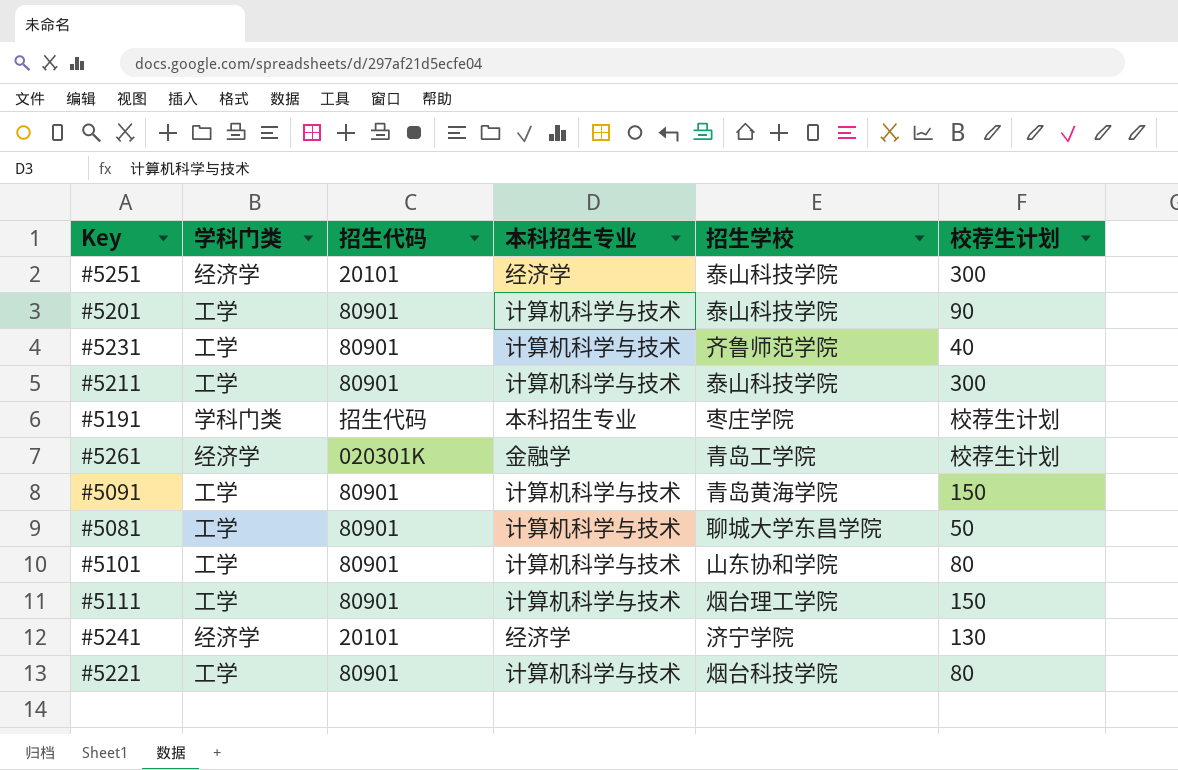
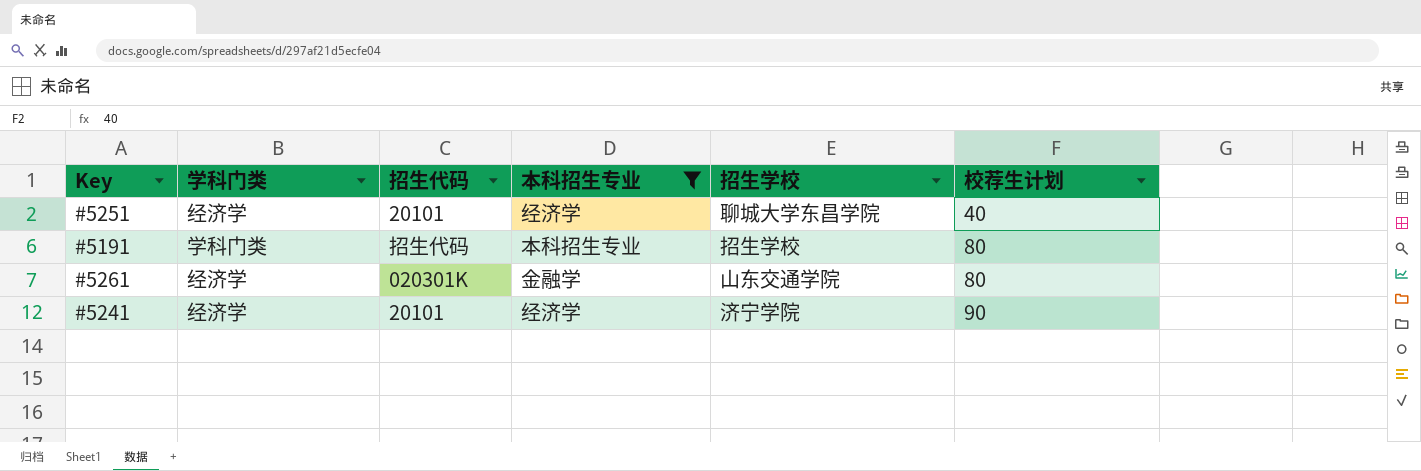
filter: none -> 本科招生专业 != 计算机科学与技术
#5251 | 招生学校: 泰山科技学院 -> 聊城大学东昌学院
#5251 | 校荐生计划: 300 -> 40
#5191 | 招生学校: 枣庄学院 -> 招生学校
#5191 | 校荐生计划: 校荐生计划 -> 80
#5261 | 招生学校: 青岛工学院 -> 山东交通学院
#5261 | 校荐生计划: 校荐生计划 -> 80
#5241 | 校荐生计划: 130 -> 90

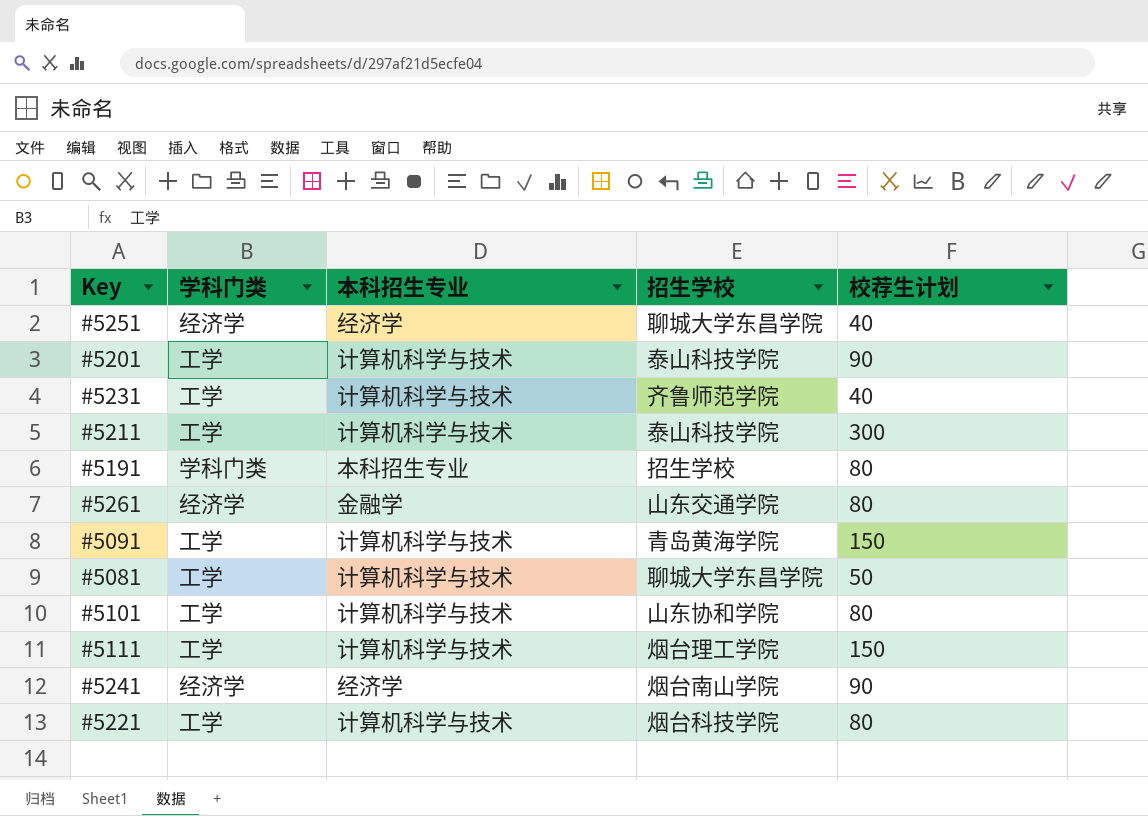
filter: 本科招生专业 != 计算机科学与技术 -> none
column 招生代码 | position: 3 -> none
#5241 | 招生学校: 济宁学院 -> 烟台南山学院

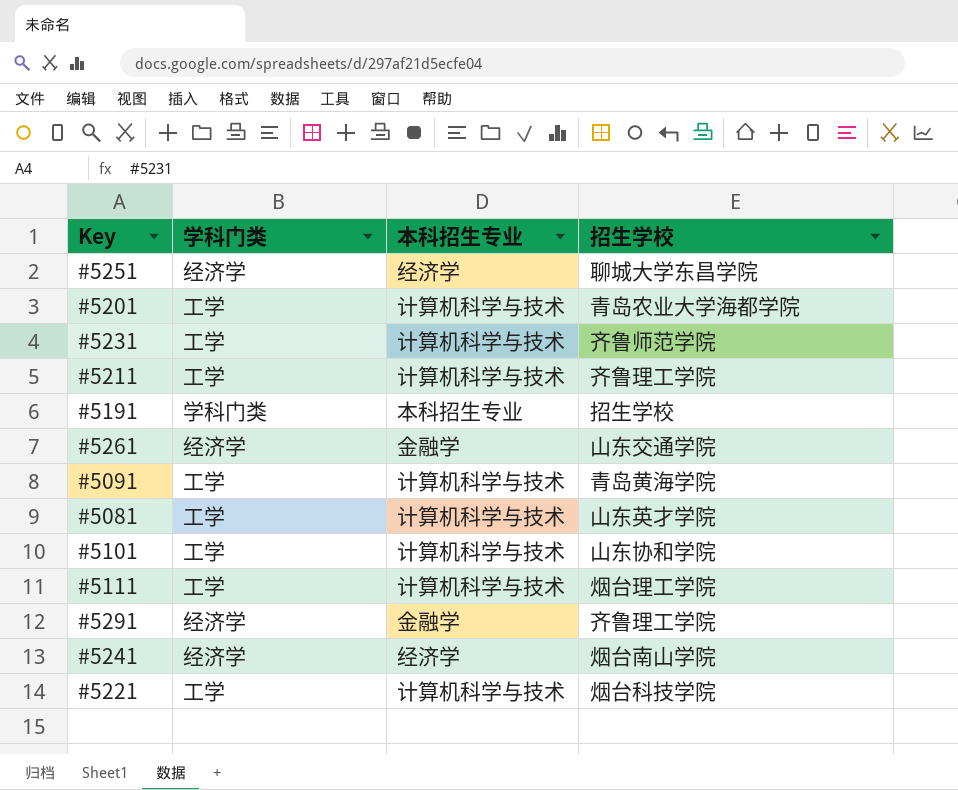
column 校荐生计划 | position: 5 -> none
#5201 | 招生学校: 泰山科技学院 -> 青岛农业大学海都学院
#5211 | 招生学校: 泰山科技学院 -> 齐鲁理工学院
#5081 | 招生学校: 聊城大学东昌学院 -> 山东英才学院
row #5291: none -> 经济学 | 金融学 | 齐鲁理工学院

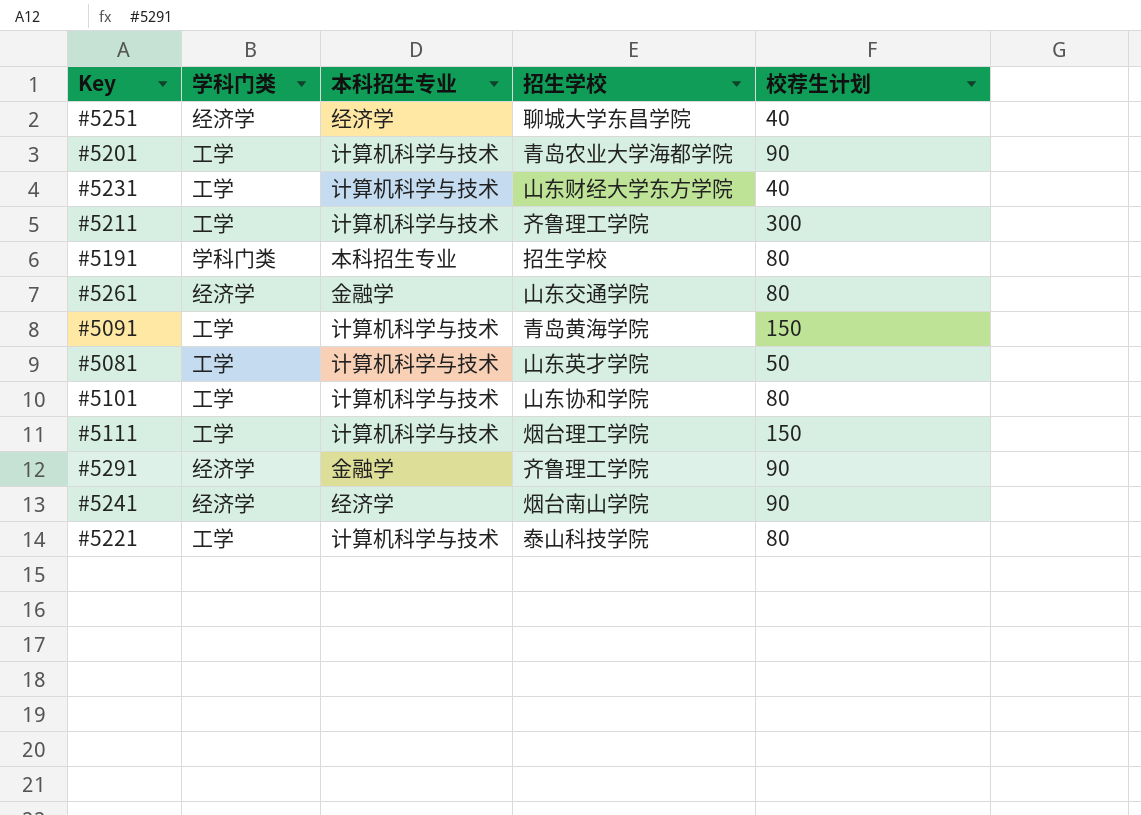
column 校荐生计划 | position: none -> 5
#5231 | 招生学校: 齐鲁师范学院 -> 山东财经大学东方学院
#5221 | 招生学校: 烟台科技学院 -> 泰山科技学院

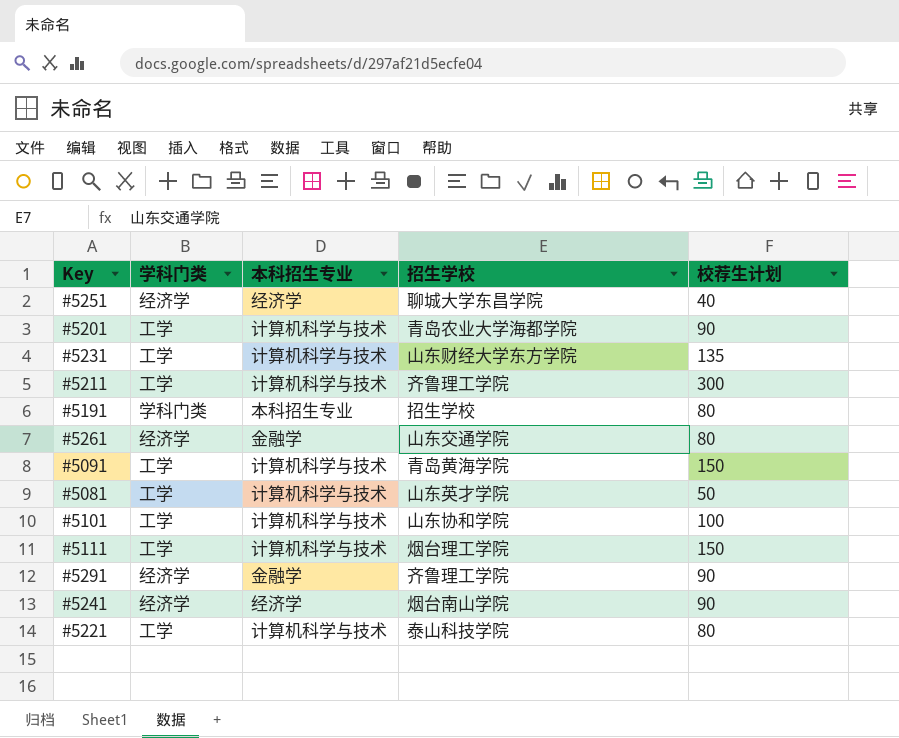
#5231 | 校荐生计划: 40 -> 135
#5101 | 校荐生计划: 80 -> 100

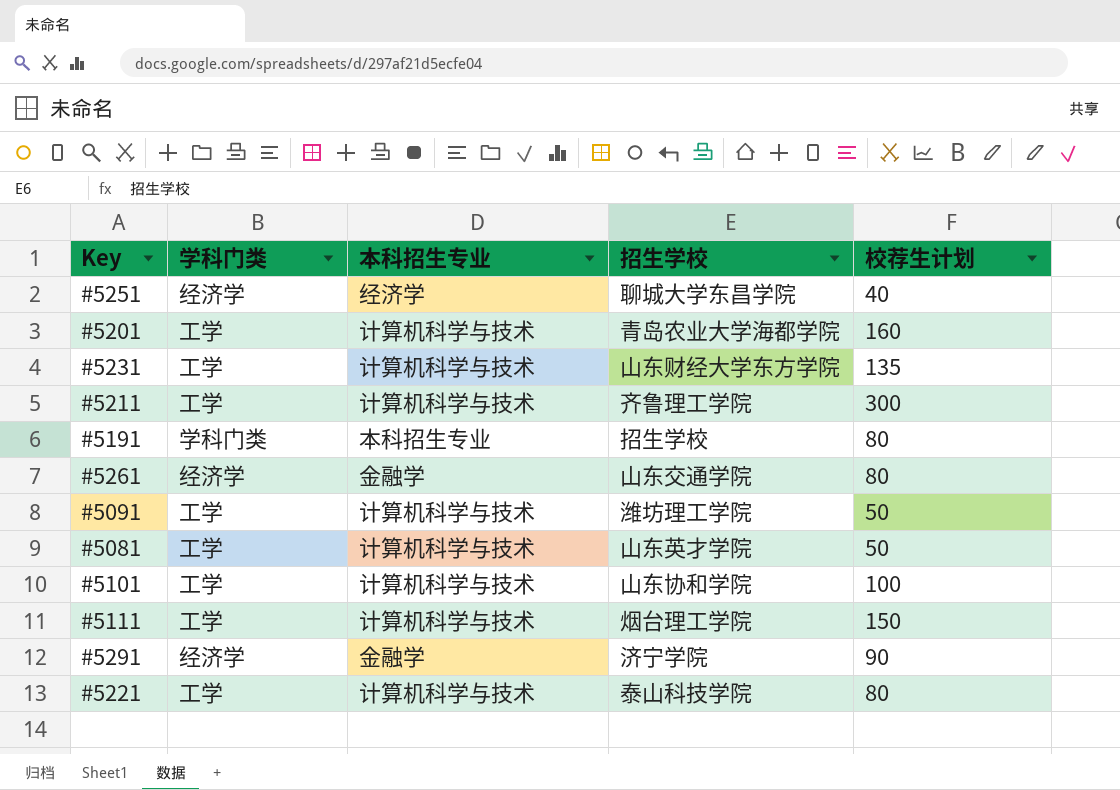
row #5241: 经济学 | 经济学 | 烟台南山学院 | 90 -> none
#5201 | 校荐生计划: 90 -> 160
#5091 | 招生学校: 青岛黄海学院 -> 潍坊理工学院
#5091 | 校荐生计划: 150 -> 50
#5291 | 招生学校: 齐鲁理工学院 -> 济宁学院

